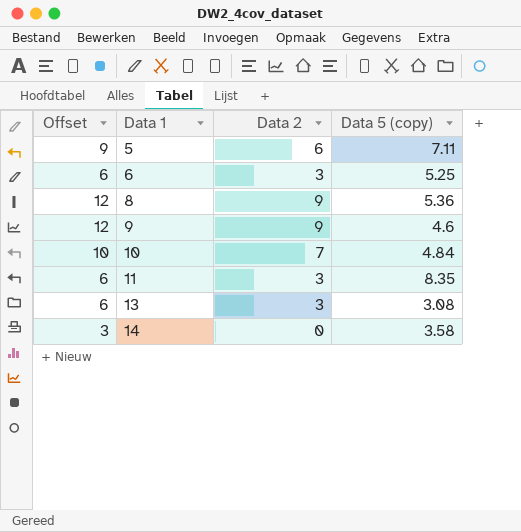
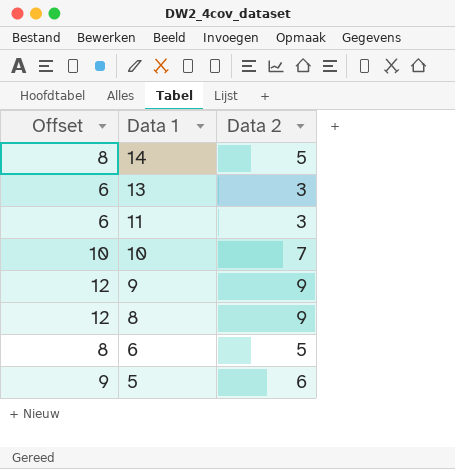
row order: Data 1 ascending -> Data 1 descending
column Data 5 (copy) | position: 4 -> none
14 | Offset: 3 -> 8
14 | Data 2: 0 -> 5
6 | Offset: 6 -> 8
6 | Data 2: 3 -> 5

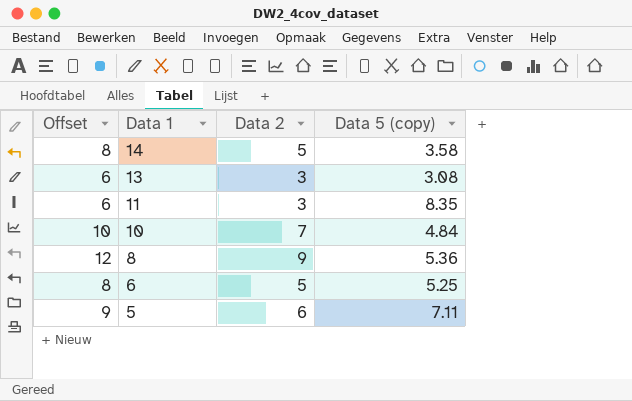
column Data 5 (copy) | position: none -> 4
row 9: 12 | 9 -> none

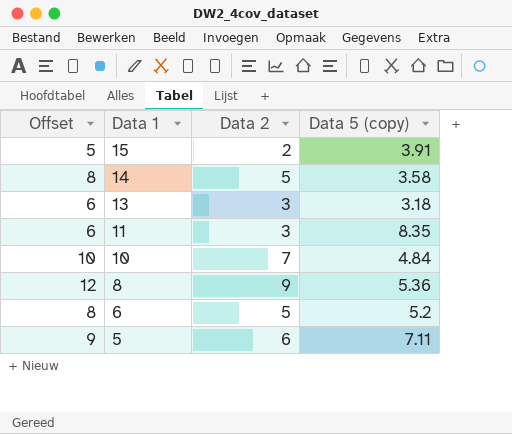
row 15: none -> 5 | 2 | 3.91
13 | Data 5 (copy): 3.08 -> 3.18
6 | Data 5 (copy): 5.25 -> 5.2

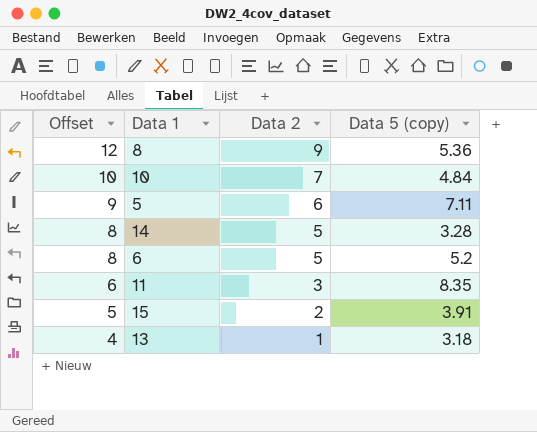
row order: Data 1 descending -> Offset descending
14 | Data 5 (copy): 3.58 -> 3.28
13 | Offset: 6 -> 4
13 | Data 2: 3 -> 1

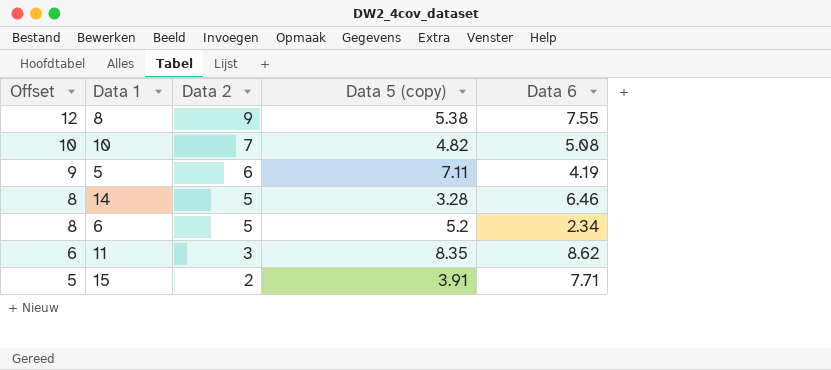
column Data 6 | position: none -> 5
row 13: 4 | 1 | 3.18 -> none
8 | Data 5 (copy): 5.36 -> 5.38
10 | Data 5 (copy): 4.84 -> 4.82

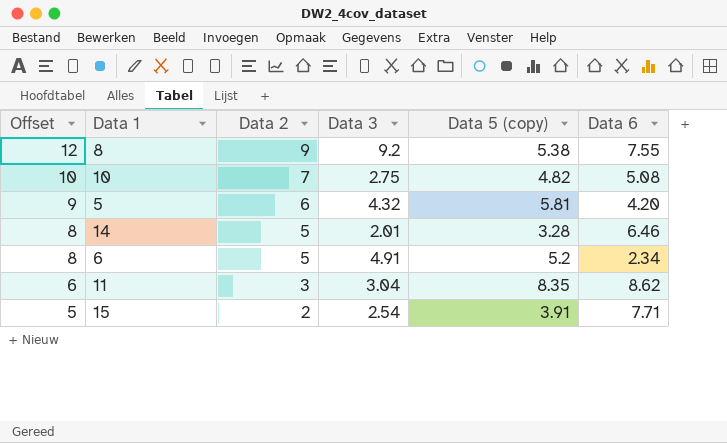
column Data 3 | position: none -> 4
5 | Data 5 (copy): 7.11 -> 5.81
5 | Data 6: 4.19 -> 4.20

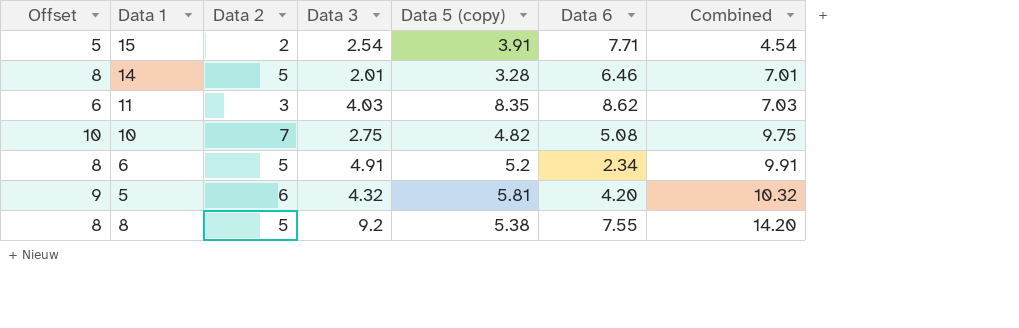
row order: Offset descending -> Combined ascending
column Combined | formula: none -> [Data 2] + [Data 3]
11 | Data 3: 3.04 -> 4.03
8 | Offset: 12 -> 8
8 | Data 2: 9 -> 5

